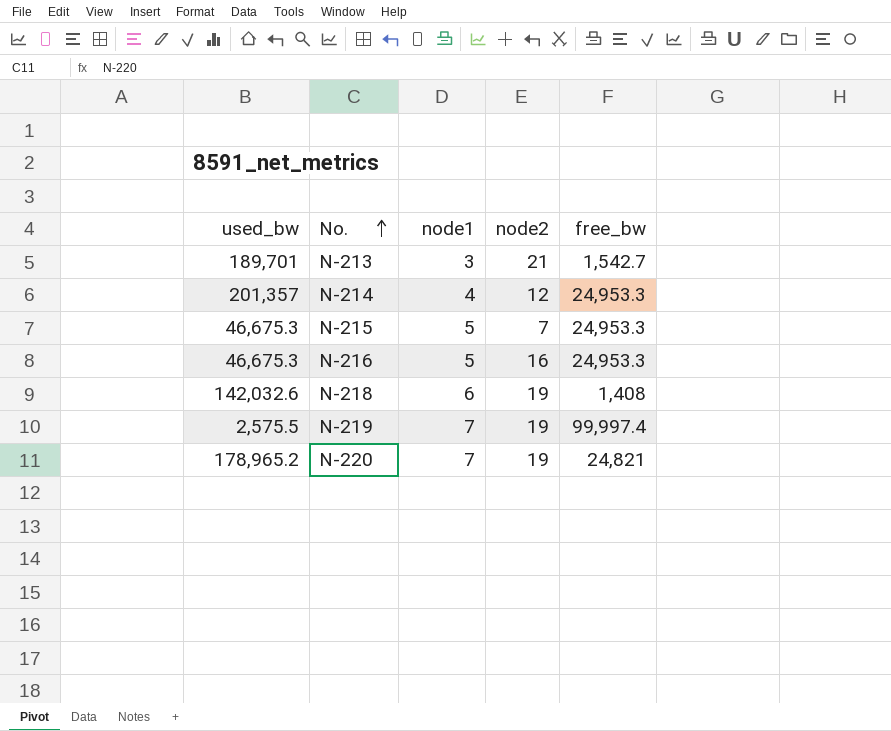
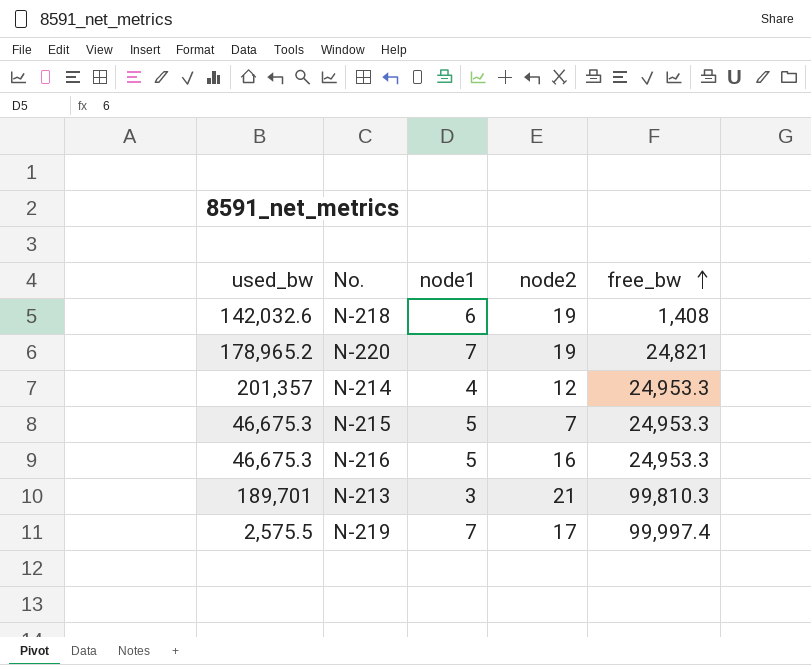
row order: No. ascending -> free_bw ascending
N-213 | free_bw: 1,542.7 -> 99,810.3
N-219 | node2: 19 -> 17

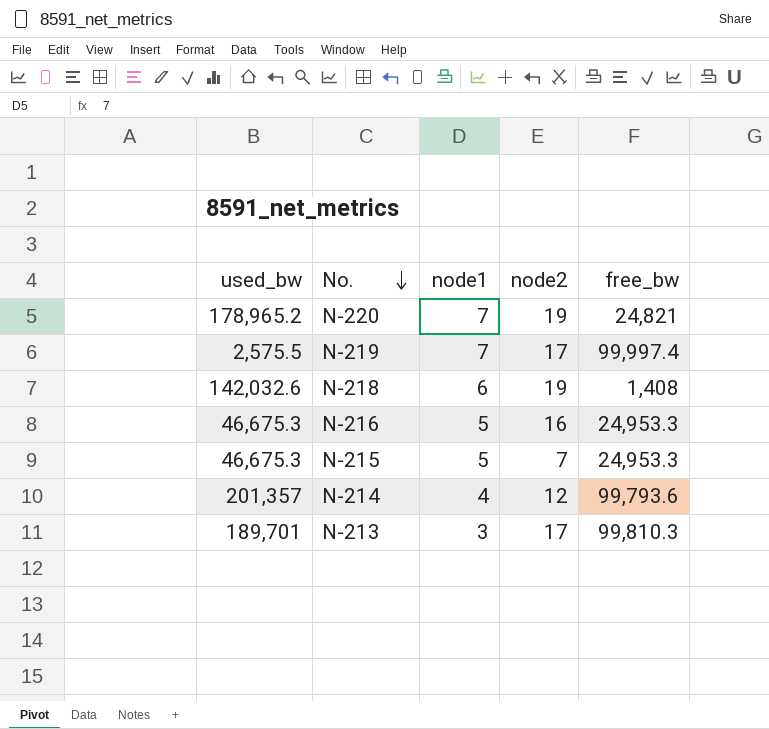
row order: free_bw ascending -> No. descending
N-214 | free_bw: 24,953.3 -> 99,793.6
N-213 | node2: 21 -> 17

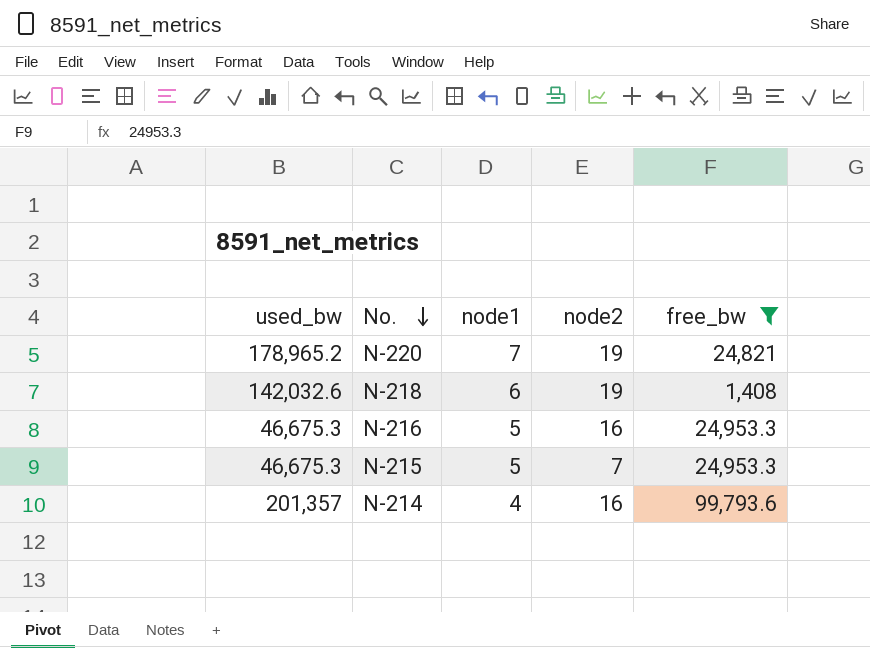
filter: none -> free_bw <= 99,793.6
N-214 | node2: 12 -> 16

